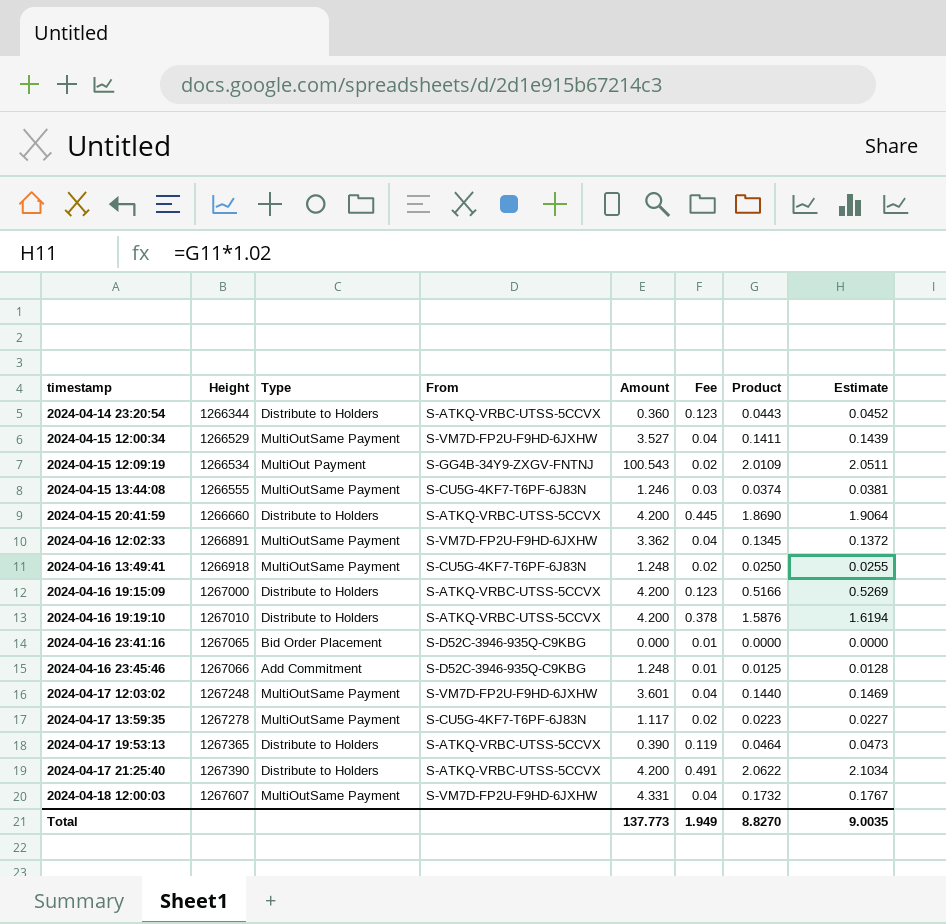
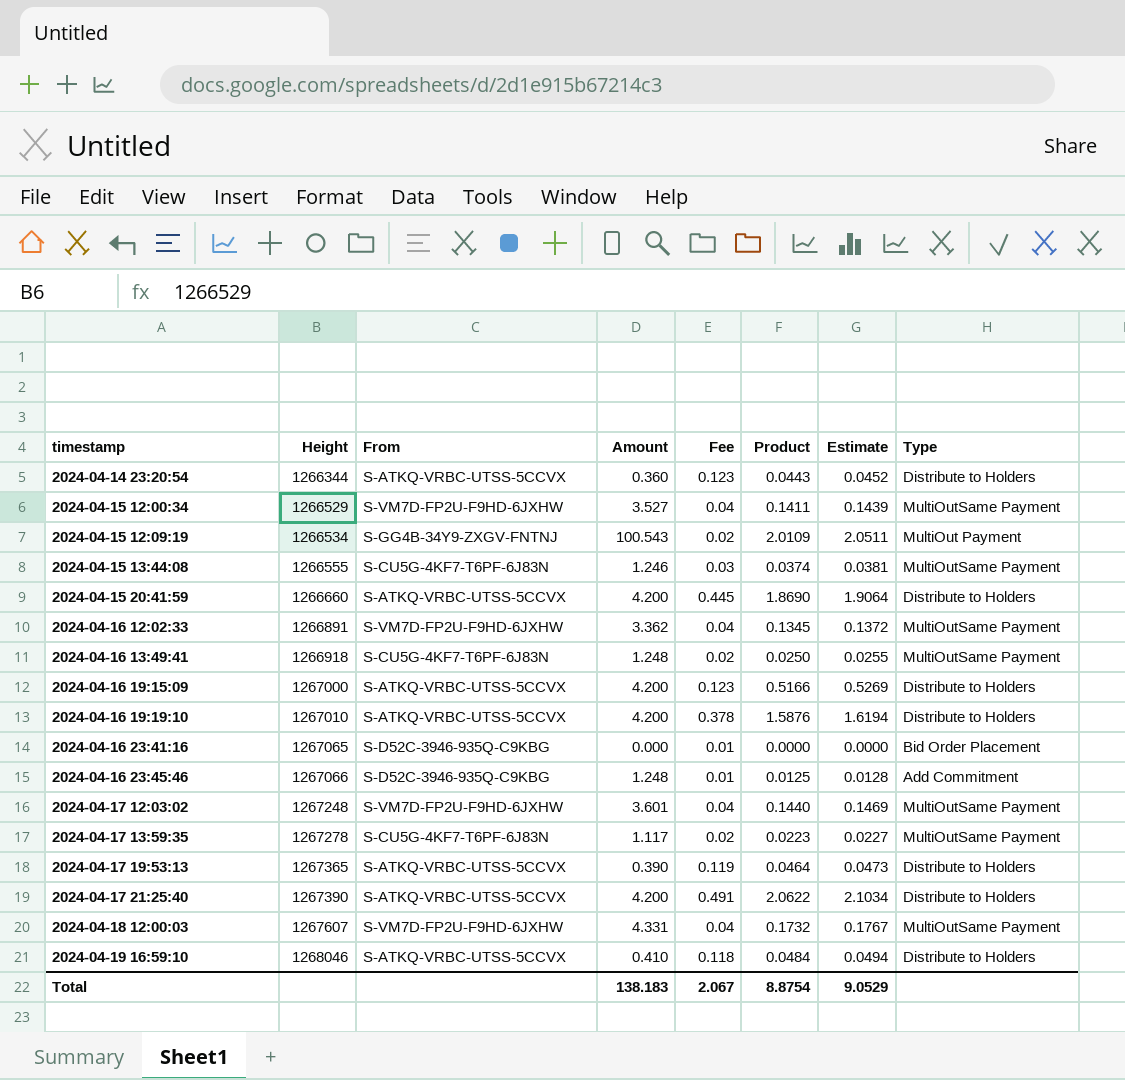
column Type | position: 3 -> 8
row 2024-04-19 16:59:10: none -> 1268046 | S-ATKQ-VRBC-UTSS-5CCVX | 0.410 | 0.118 | 0.0484 | 0.0494 | Distribute to Holders
Total | Amount: 137.773 -> 138.183
Total | Fee: 1.949 -> 2.067
Total | Product: 8.8270 -> 8.8754
Total | Estimate: 9.0035 -> 9.0529

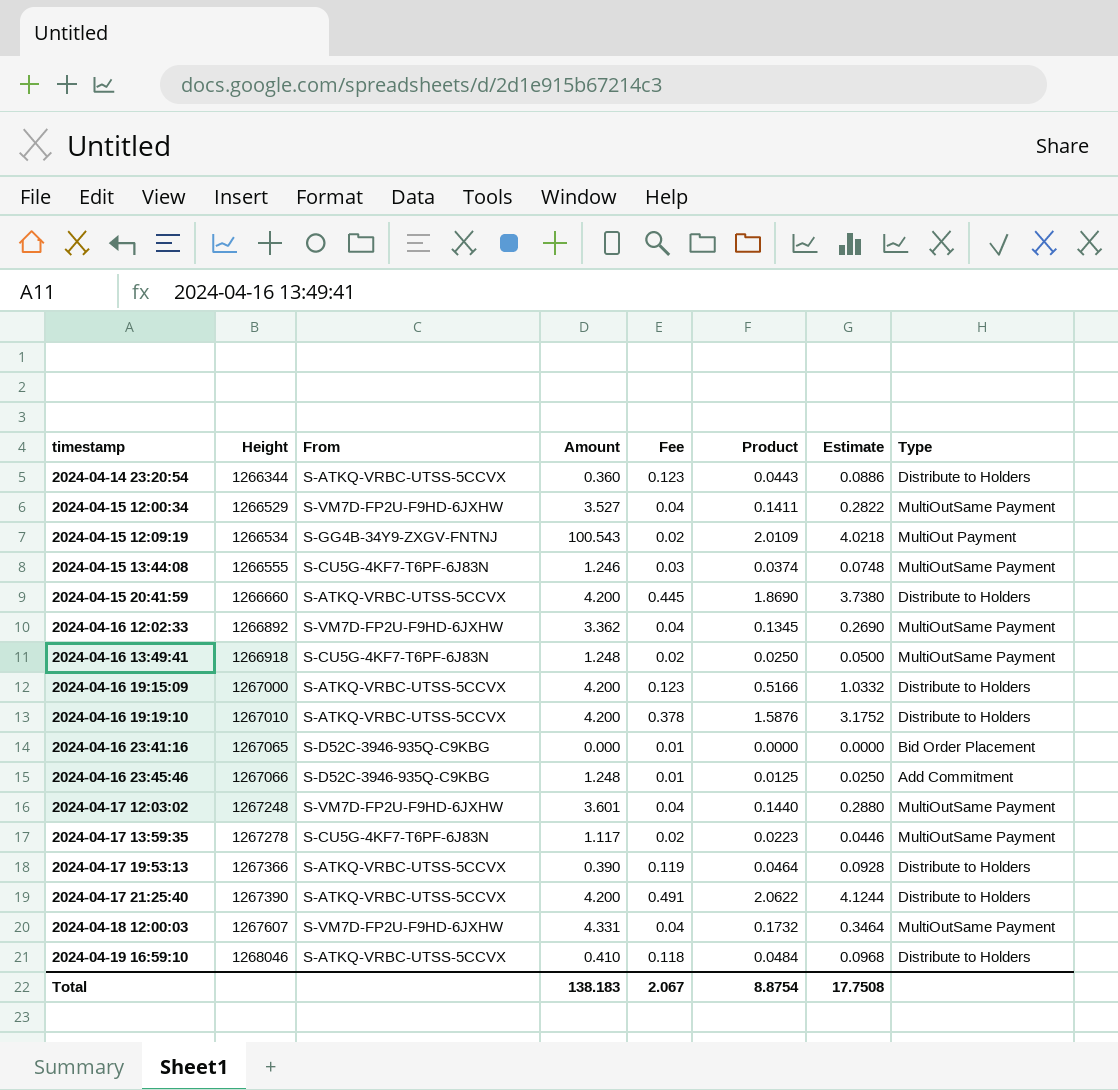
column Estimate | formula: [Product] * 1.02 -> [Product] * 2
2024-04-16 12:02:33 | Height: 1266891 -> 1266892
2024-04-17 19:53:13 | Height: 1267365 -> 1267366
Total | Estimate: 9.0529 -> 17.7508

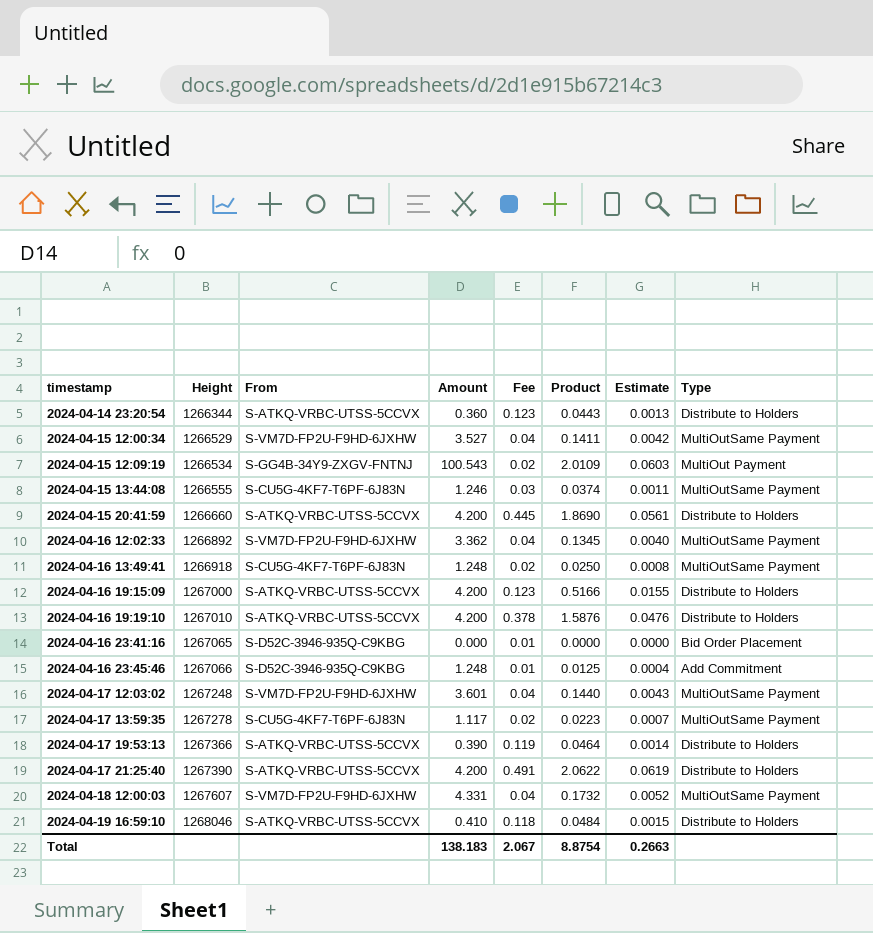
column Estimate | formula: [Product] * 2 -> [Product] * 0.03
Total | Estimate: 17.7508 -> 0.2663

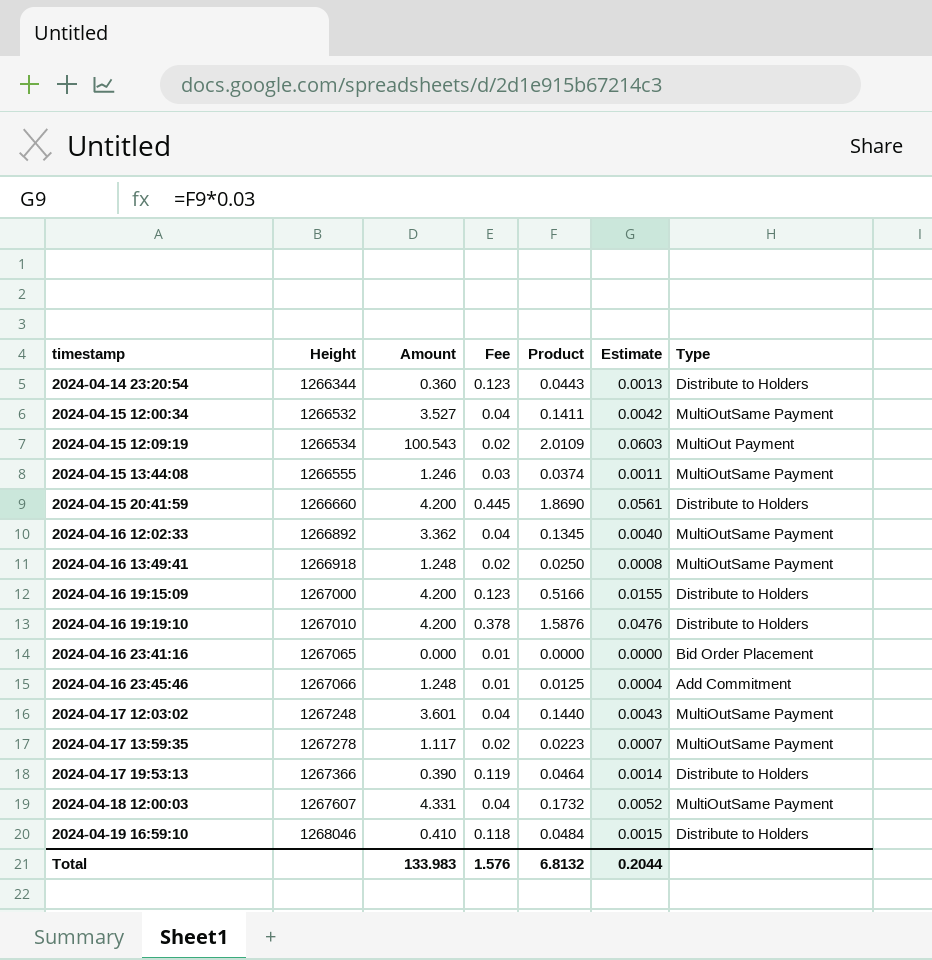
column From | position: 3 -> none
row 2024-04-17 21:25:40: 1267390 | S-ATKQ-VRBC-UTSS-5CCVX | 4.200 | 0.491 | 2.0622 | 0.0619 | Distribute to Holders -> none
2024-04-15 12:00:34 | Height: 1266529 -> 1266532
Total | Amount: 138.183 -> 133.983
Total | Fee: 2.067 -> 1.576
Total | Product: 8.8754 -> 6.8132
Total | Estimate: 0.2663 -> 0.2044

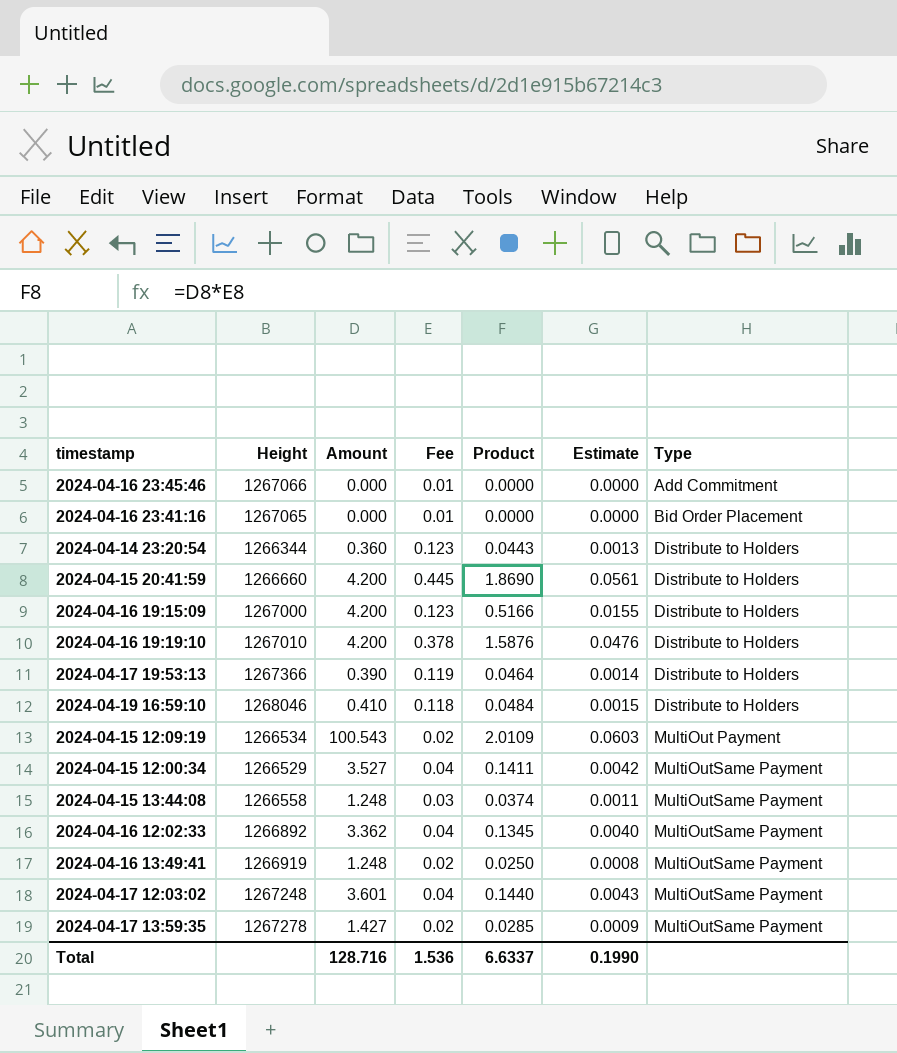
row order: timestamp ascending -> Type ascending
row 2024-04-18 12:00:03: 1267607 | 4.331 | 0.04 | 0.1732 | 0.0052 | MultiOutSame Payment -> none
2024-04-16 23:45:46 | Amount: 1.248 -> 0.000
2024-04-16 23:45:46 | Product: 0.0125 -> 0.0000
2024-04-16 23:45:46 | Estimate: 0.0004 -> 0.0000
2024-04-15 12:00:34 | Height: 1266532 -> 1266529
2024-04-15 13:44:08 | Height: 1266555 -> 1266558
2024-04-15 13:44:08 | Amount: 1.246 -> 1.248
2024-04-16 13:49:41 | Height: 1266918 -> 1266919
2024-04-17 13:59:35 | Amount: 1.117 -> 1.427
2024-04-17 13:59:35 | Product: 0.0223 -> 0.0285
2024-04-17 13:59:35 | Estimate: 0.0007 -> 0.0009
Total | Amount: 133.983 -> 128.716
Total | Fee: 1.576 -> 1.536
Total | Product: 6.8132 -> 6.6337
Total | Estimate: 0.2044 -> 0.1990

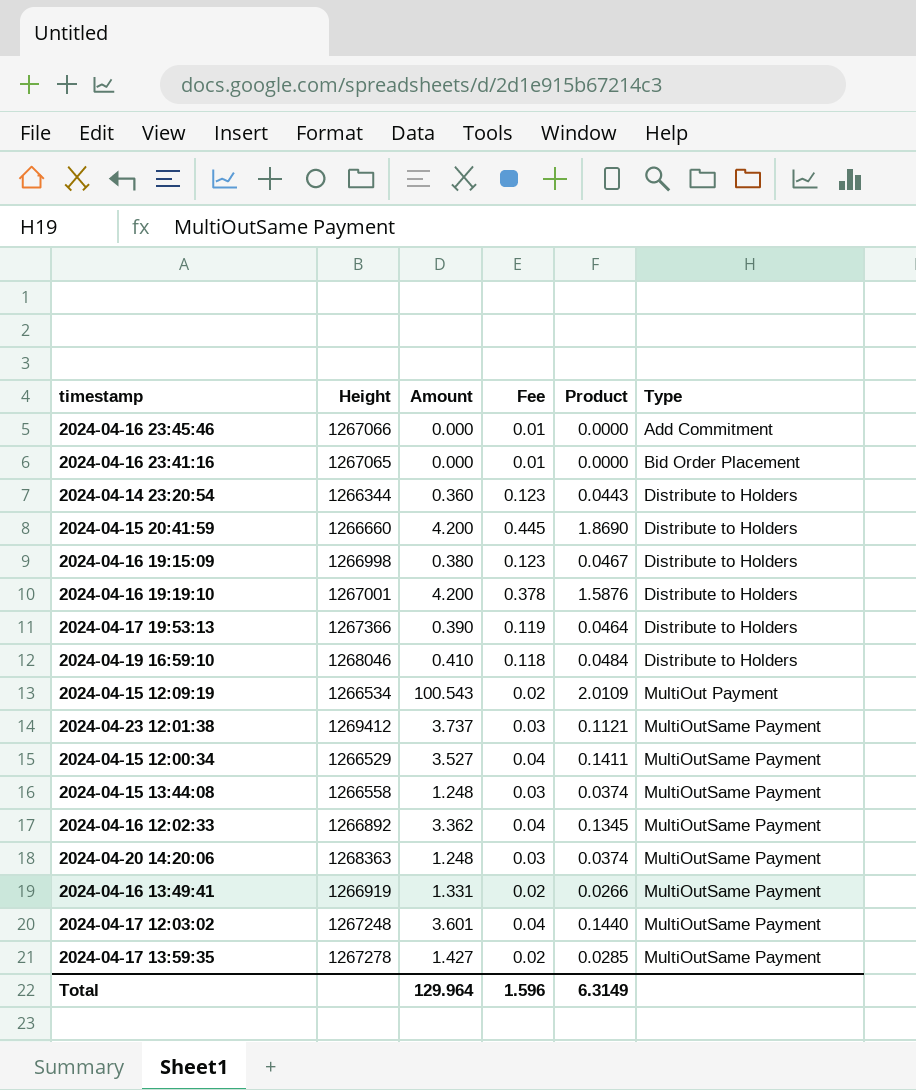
column Estimate | formula: [Product] * 0.03 -> none
2024-04-16 19:15:09 | Height: 1267000 -> 1266998
2024-04-16 19:15:09 | Amount: 4.200 -> 0.380
2024-04-16 19:15:09 | Product: 0.5166 -> 0.0467
2024-04-16 19:19:10 | Height: 1267010 -> 1267001
row 2024-04-23 12:01:38: none -> 1269412 | 3.737 | 0.03 | 0.1121 | MultiOutSame Payment
row 2024-04-20 14:20:06: none -> 1268363 | 1.248 | 0.03 | 0.0374 | MultiOutSame Payment
2024-04-16 13:49:41 | Amount: 1.248 -> 1.331
2024-04-16 13:49:41 | Product: 0.0250 -> 0.0266
Total | Amount: 128.716 -> 129.964
Total | Fee: 1.536 -> 1.596
Total | Product: 6.6337 -> 6.3149

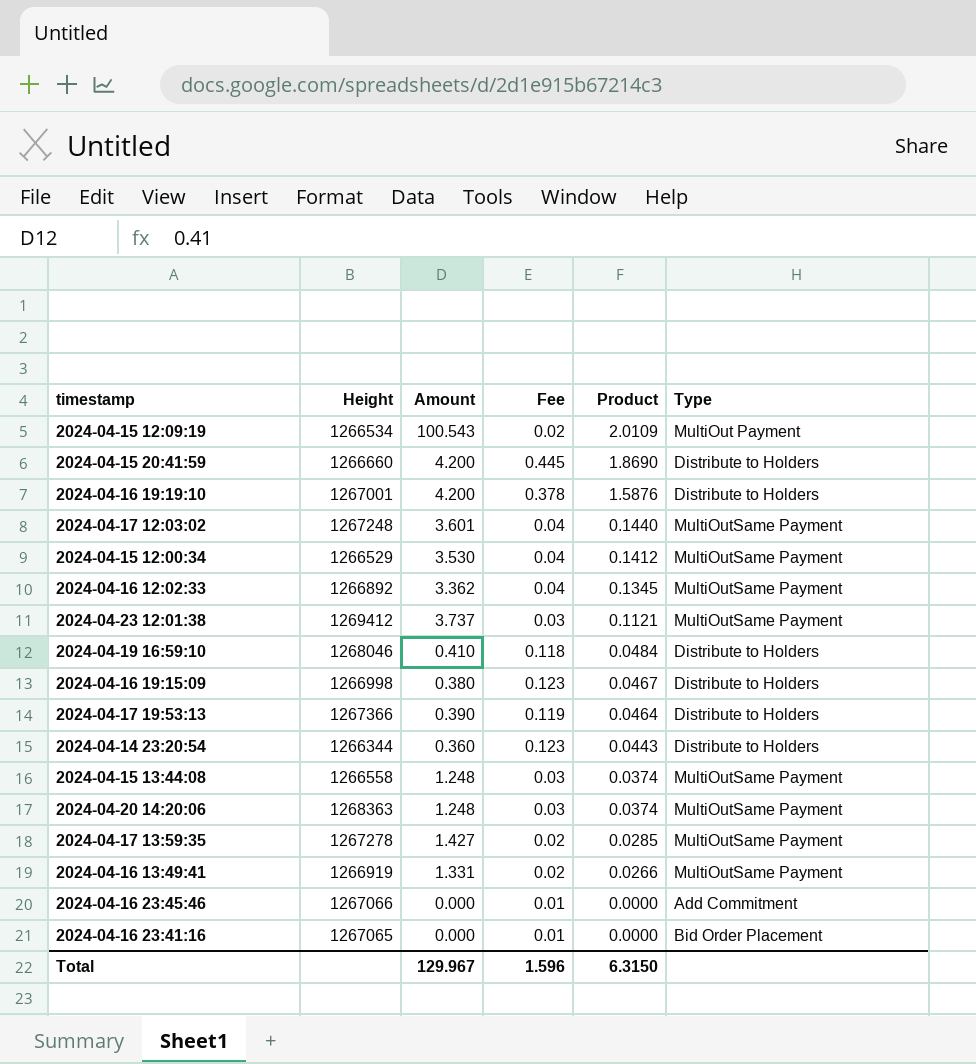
row order: Type ascending -> Product descending
2024-04-15 12:00:34 | Amount: 3.527 -> 3.530
2024-04-15 12:00:34 | Product: 0.1411 -> 0.1412
Total | Amount: 129.964 -> 129.967
Total | Product: 6.3149 -> 6.3150

